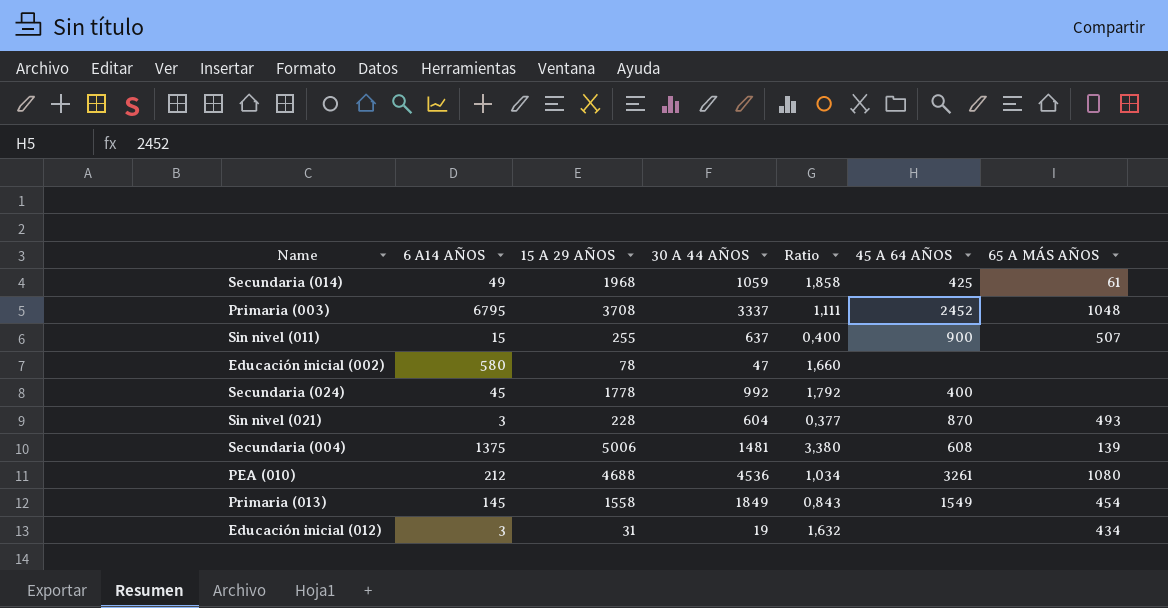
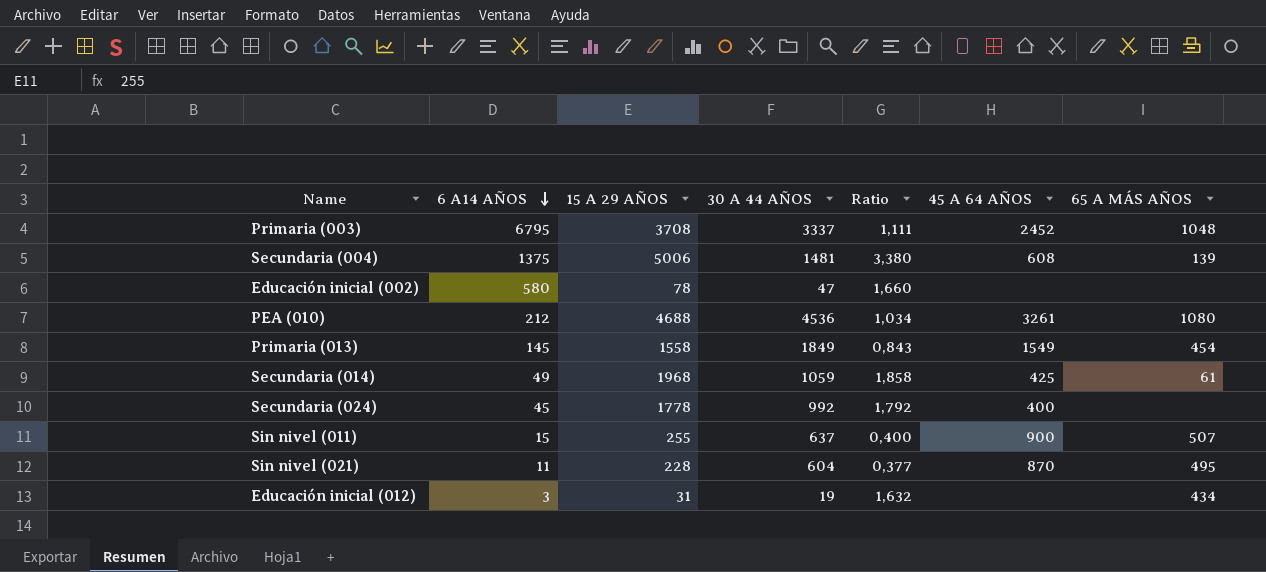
row order: none -> 6 A14 AÑOS descending
Sin nivel (021) | 6 A14 AÑOS: 3 -> 11
Sin nivel (021) | 65 A MÁS AÑOS: 493 -> 495

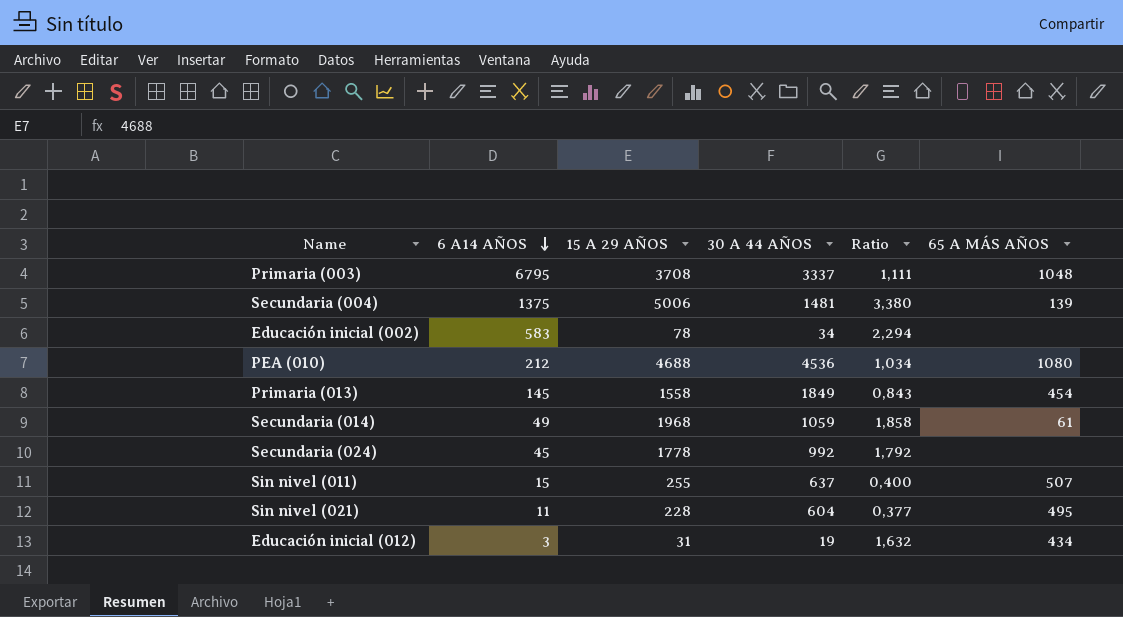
column 45 A 64 AÑOS | position: 6 -> none
Educación inicial (002) | 6 A14 AÑOS: 580 -> 583
Educación inicial (002) | 30 A 44 AÑOS: 47 -> 34
Educación inicial (002) | Ratio: 1,660 -> 2,294

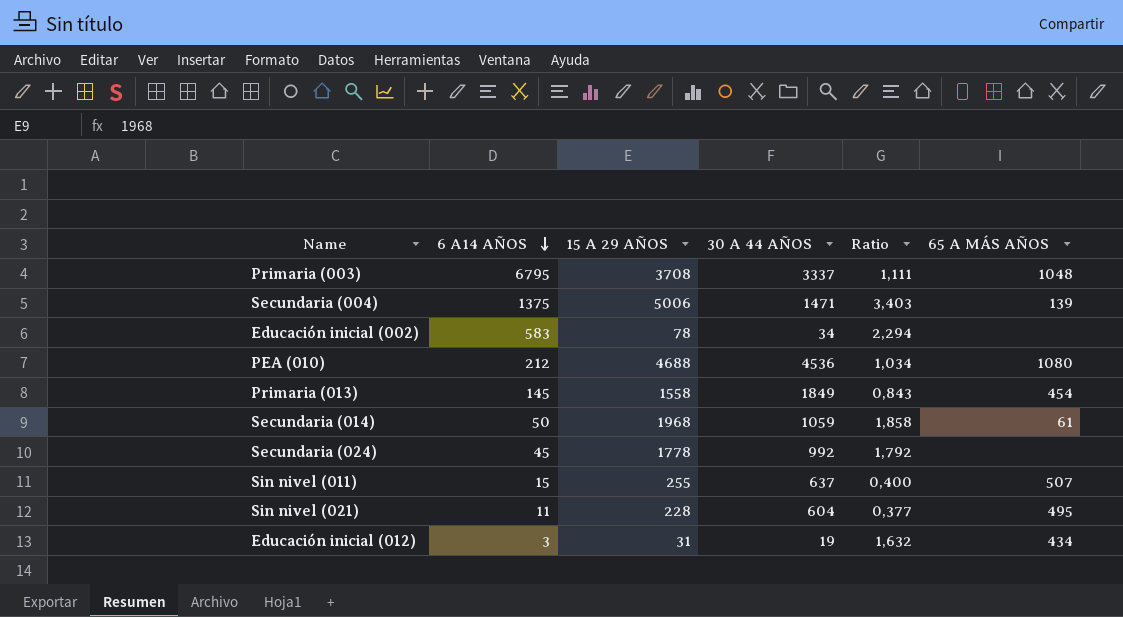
Secundaria (004) | 30 A 44 AÑOS: 1481 -> 1471
Secundaria (004) | Ratio: 3,380 -> 3,403
Secundaria (014) | 6 A14 AÑOS: 49 -> 50

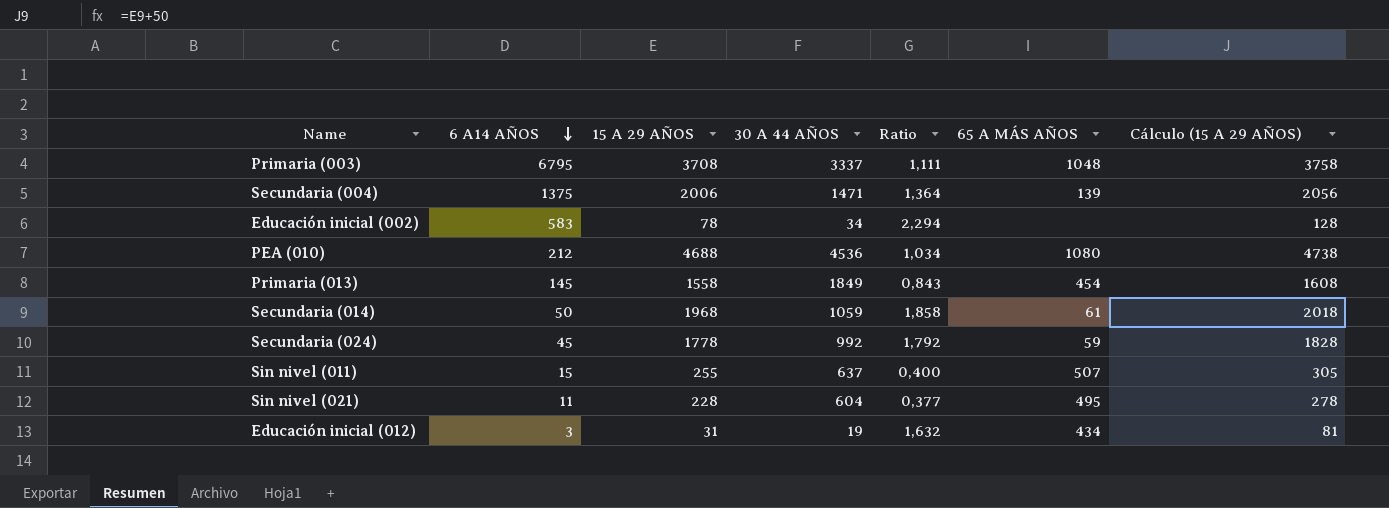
column Cálculo (15 A 29 AÑOS) | formula: none -> [15 A 29 AÑOS] + 50
Secundaria (004) | 15 A 29 AÑOS: 5006 -> 2006
Secundaria (004) | Ratio: 3,403 -> 1,364
Secundaria (024) | 65 A MÁS AÑOS: none -> 59

